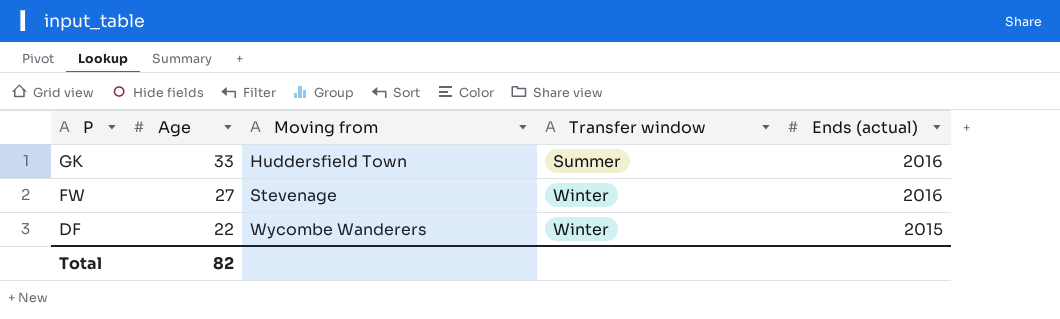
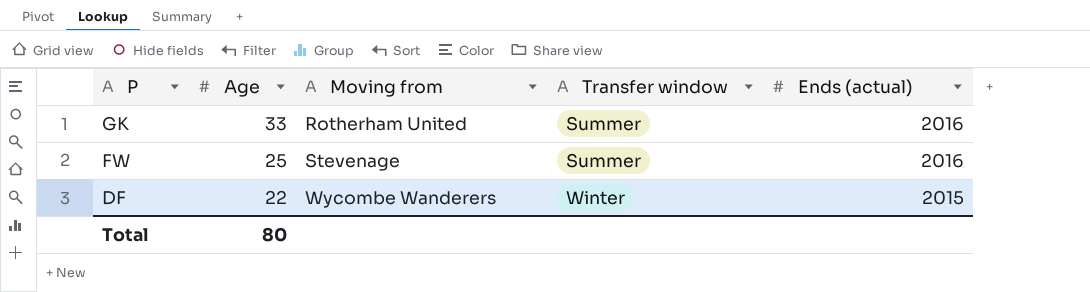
GK | Moving from: Huddersfield Town -> Rotherham United
FW | Age: 27 -> 25
FW | Transfer window: Winter -> Summer
Total | Age: 82 -> 80

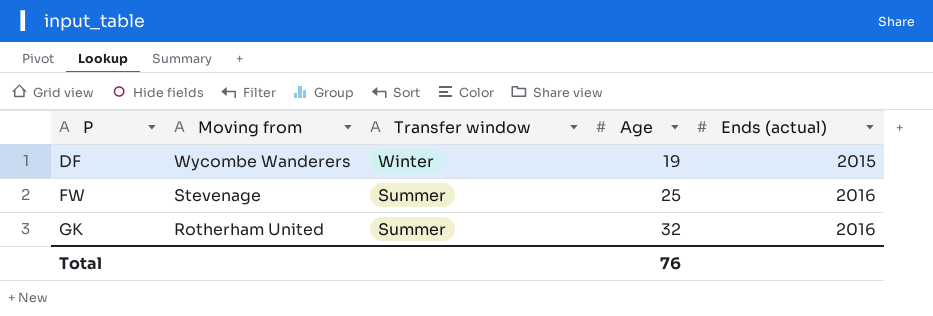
row order: P descending -> P ascending
column Age | position: 2 -> 4
DF | Age: 22 -> 19
GK | Age: 33 -> 32
Total | Age: 80 -> 76

